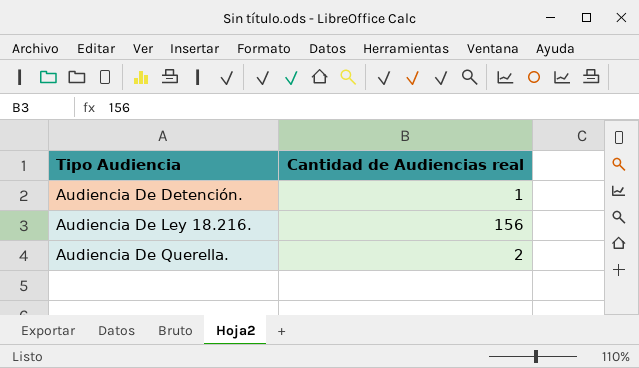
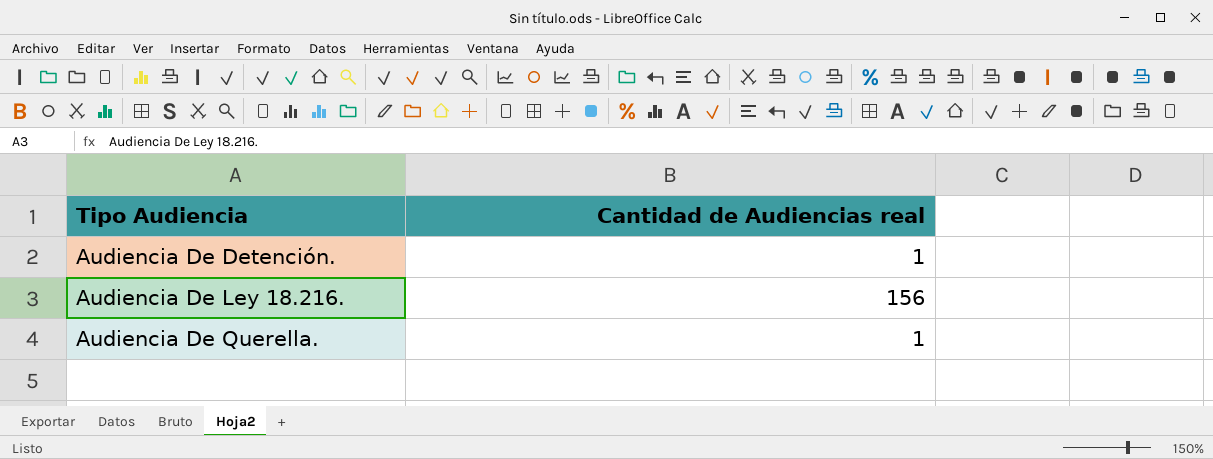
Audiencia De Querella. | Cantidad de Audiencias real: 2 -> 1

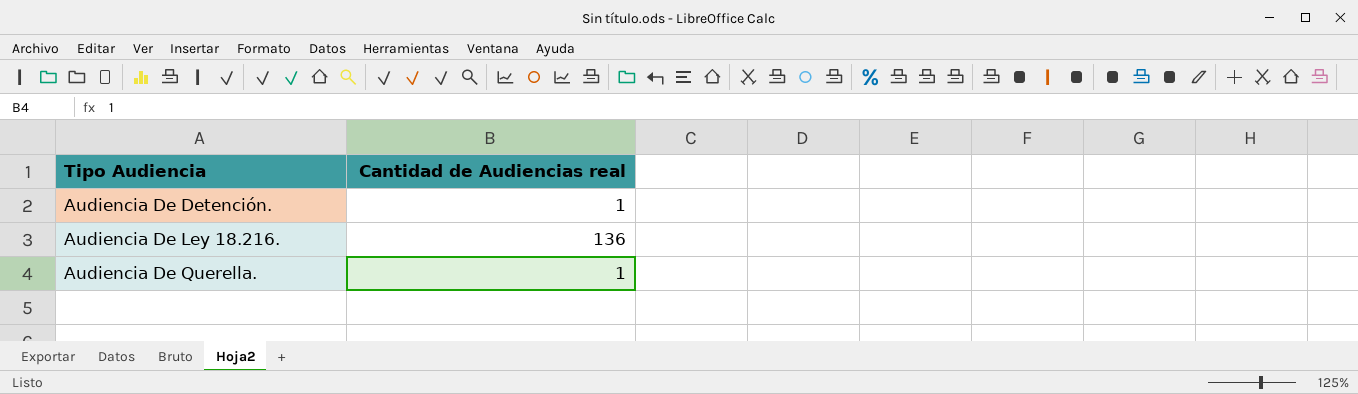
Audiencia De Ley 18.216. | Cantidad de Audiencias real: 156 -> 136

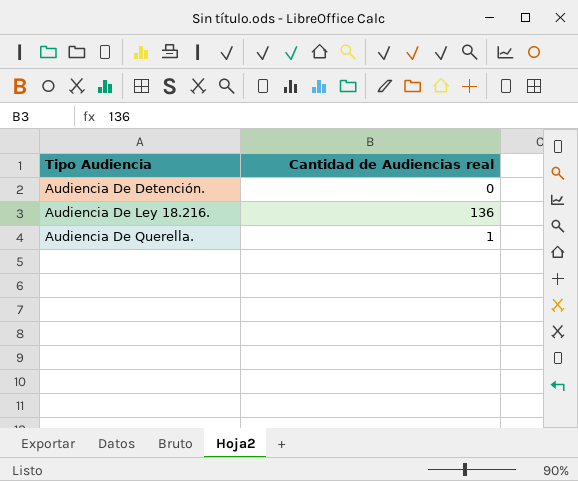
Audiencia De Detención. | Cantidad de Audiencias real: 1 -> 0

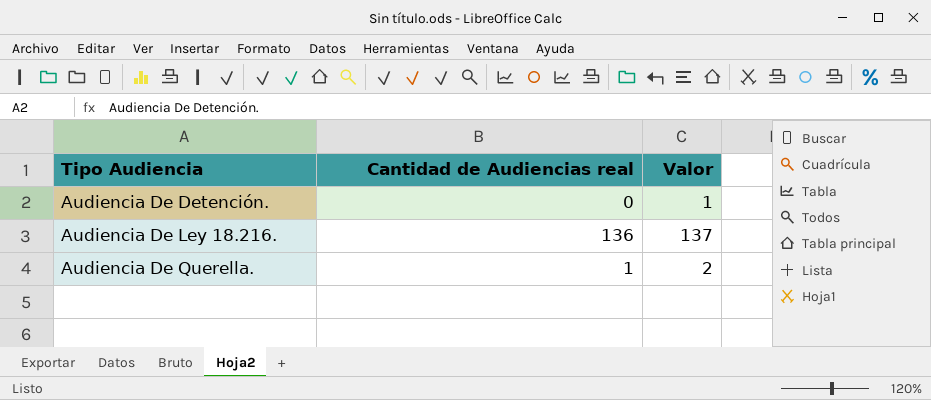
column Valor | formula: none -> [Cantidad de Audiencias real] + 1

